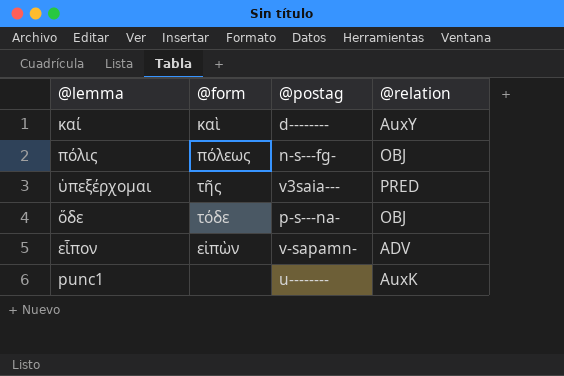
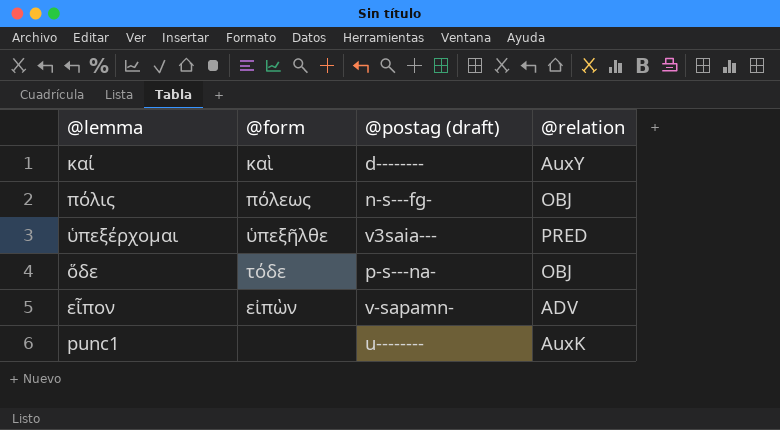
column name: @postag -> @postag (draft)
ὑπεξέρχομαι | @form: τῆς -> ὑπεξῆλθε

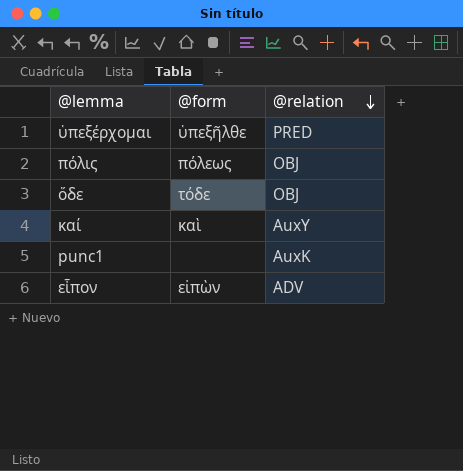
row order: none -> @relation descending
column @postag (draft) | position: 3 -> none

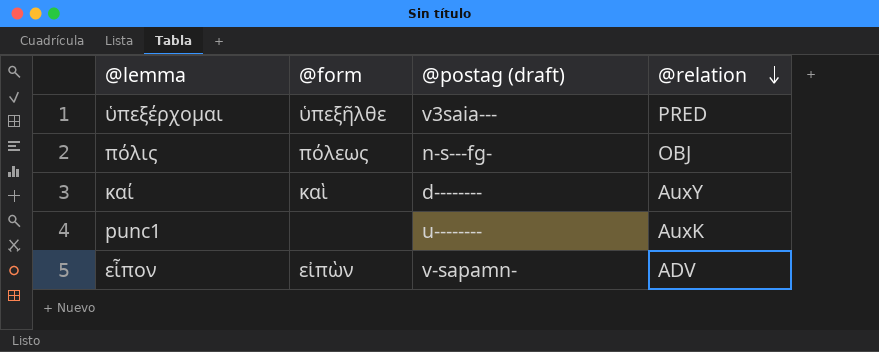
column @postag (draft) | position: none -> 3
row ὅδε: τόδε | OBJ -> none

